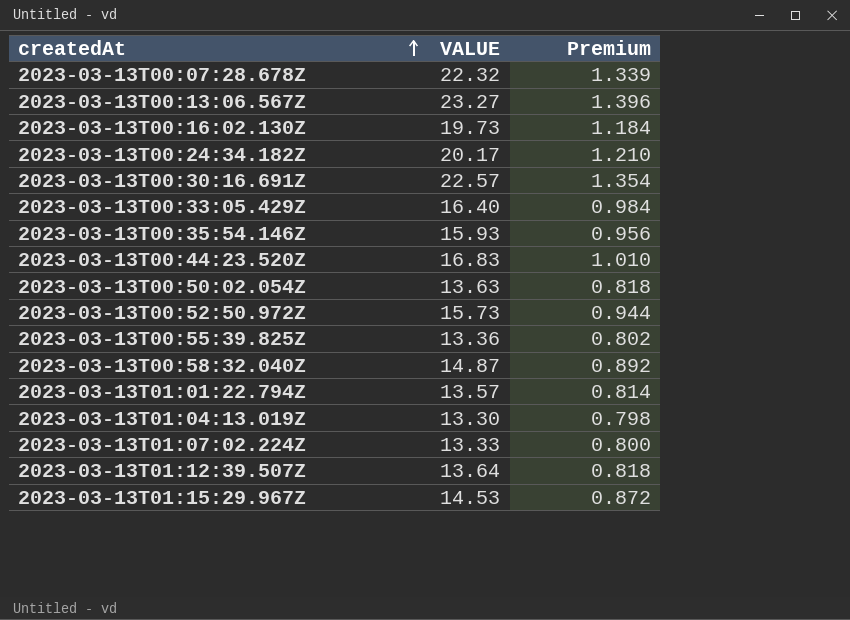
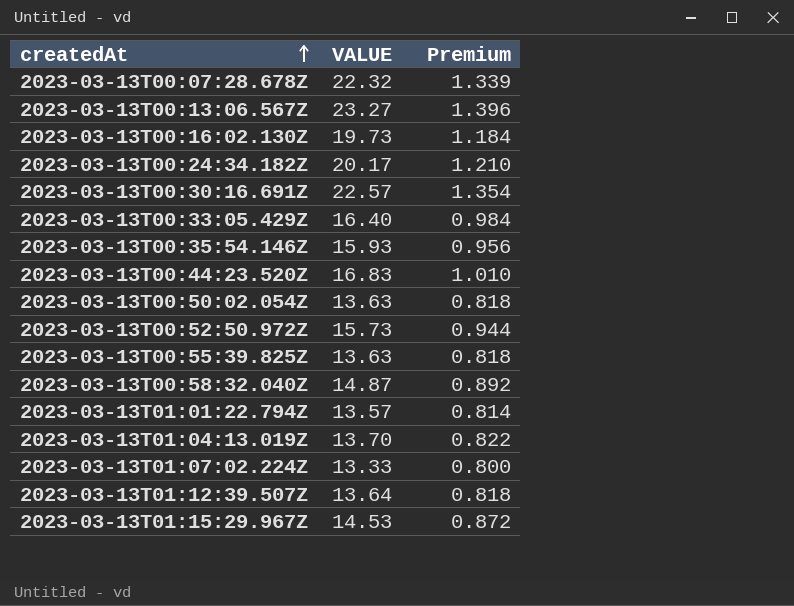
2023-03-13T00:55:39.825Z | VALUE: 13.36 -> 13.63
2023-03-13T00:55:39.825Z | Premium: 0.802 -> 0.818
2023-03-13T01:04:13.019Z | VALUE: 13.30 -> 13.70
2023-03-13T01:04:13.019Z | Premium: 0.798 -> 0.822

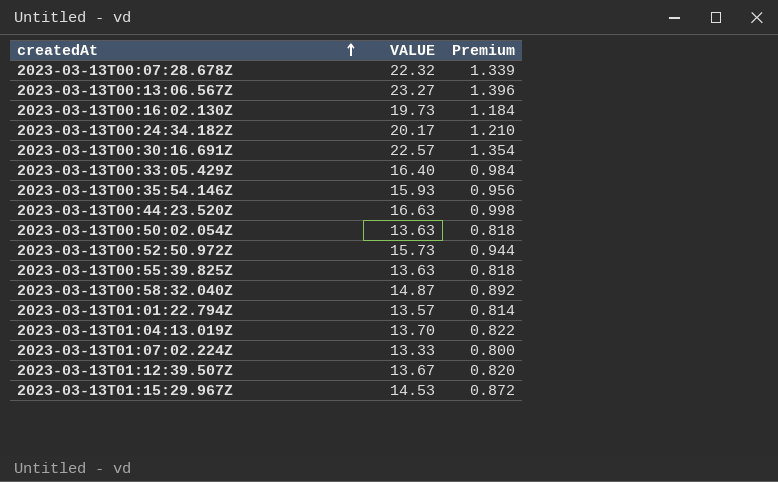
2023-03-13T00:44:23.520Z | VALUE: 16.83 -> 16.63
2023-03-13T00:44:23.520Z | Premium: 1.010 -> 0.998
2023-03-13T01:12:39.507Z | VALUE: 13.64 -> 13.67
2023-03-13T01:12:39.507Z | Premium: 0.818 -> 0.820

